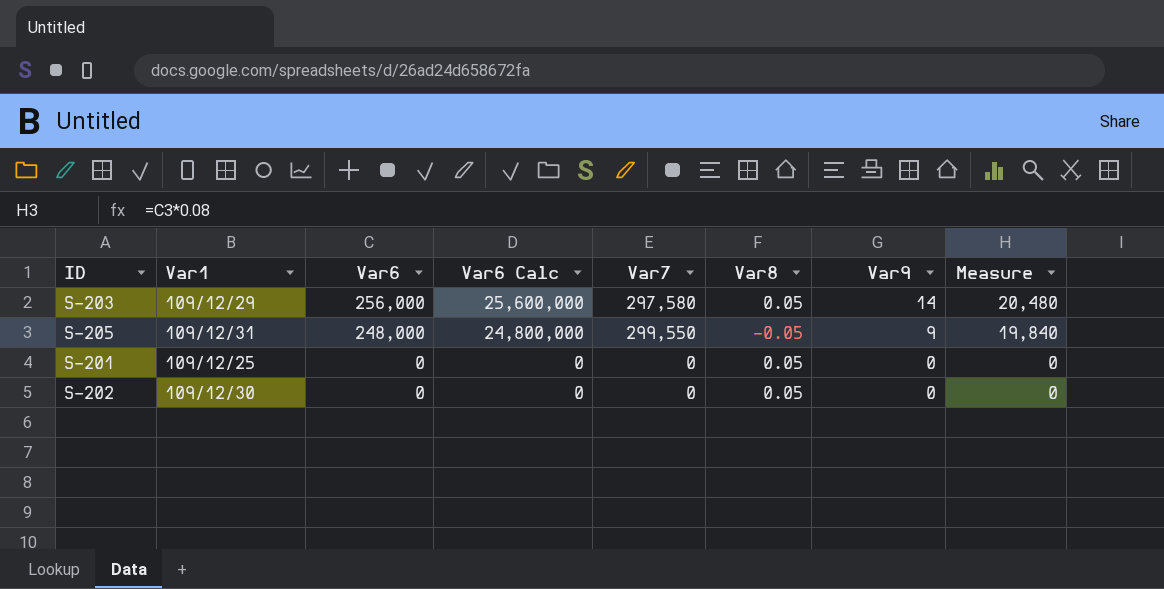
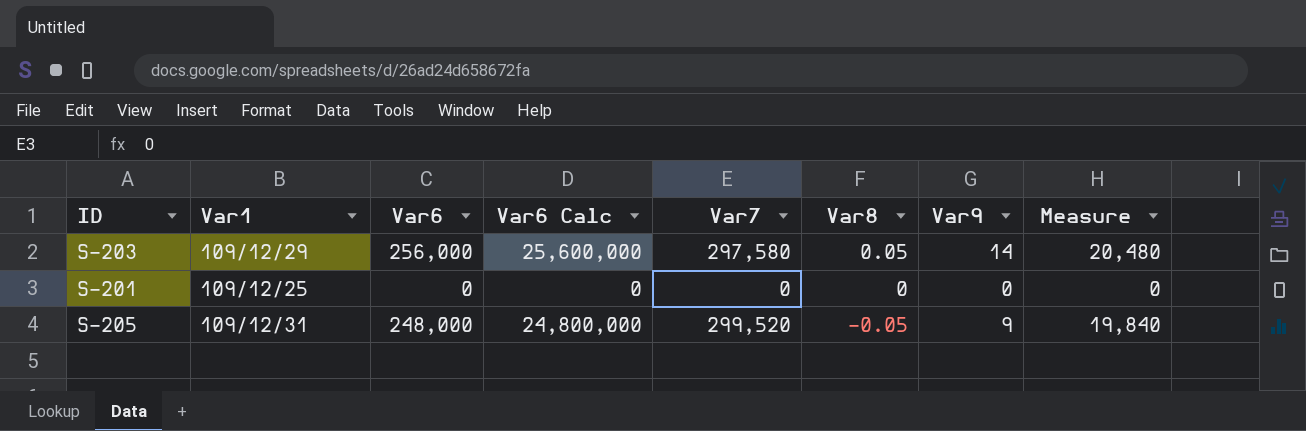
row order: Var6 descending -> Var8 descending
row S-202: 109/12/30 | 0 | 0 | 0 | 0.05 | 0 | 0 -> none
S-201 | Var8: 0.05 -> 0
S-205 | Var7: 299,550 -> 299,520

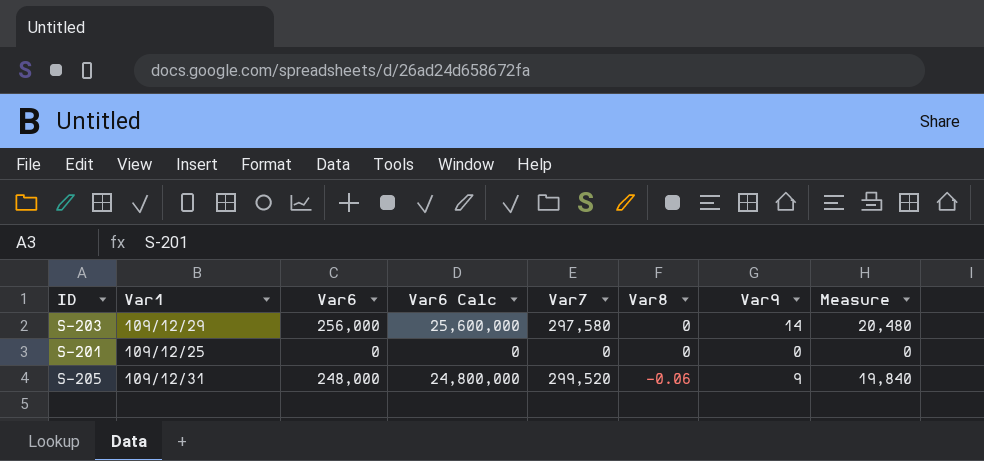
S-203 | Var8: 0.05 -> 0
S-205 | Var8: -0.05 -> -0.06

